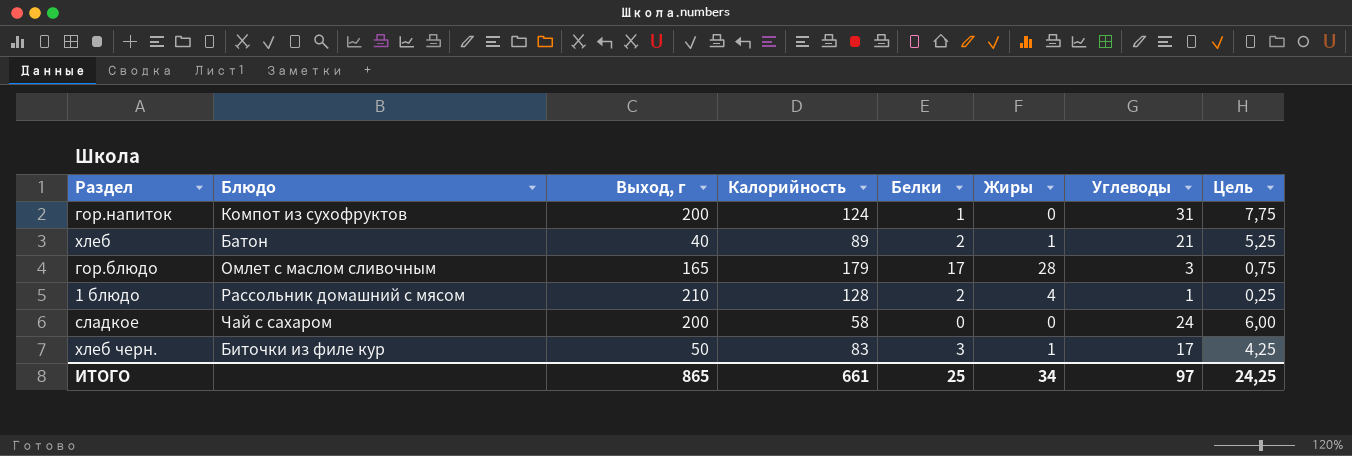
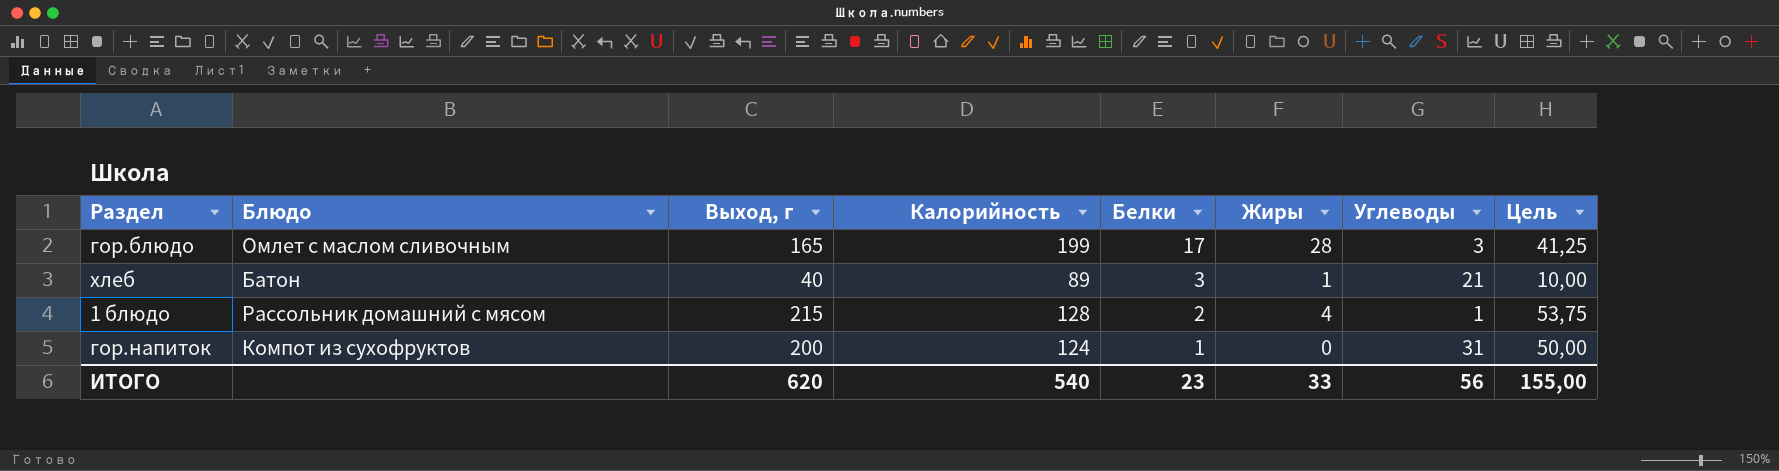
row order: none -> Белки descending
column Цель | formula: [Углеводы] * 0,25 -> [Выход, г] * 0,25
row сладкое: Чай с сахаром | 200 | 58 | 0 | 0 | 24 | 6,00 -> none
row хлеб черн.: Биточки из филе кур | 50 | 83 | 3 | 1 | 17 | 4,25 -> none
гор.блюдо | Калорийность: 179 -> 199
хлеб | Белки: 2 -> 3
1 блюдо | Выход, г: 210 -> 215
ИТОГО | Выход, г: 865 -> 620
ИТОГО | Калорийность: 661 -> 540
ИТОГО | Белки: 25 -> 23
ИТОГО | Жиры: 34 -> 33
ИТОГО | Углеводы: 97 -> 56
ИТОГО | Цель: 24,25 -> 155,00

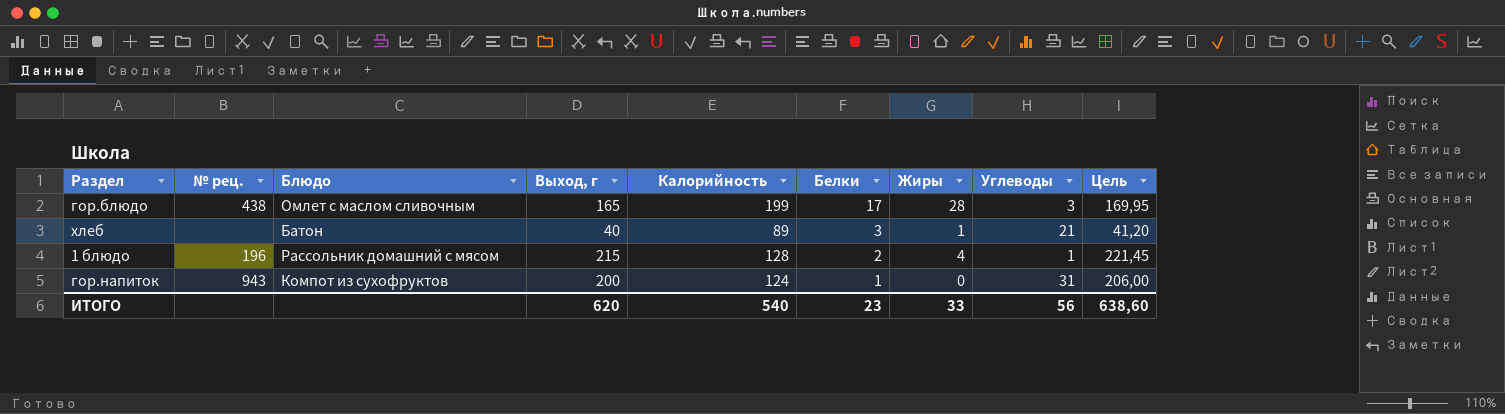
column № рец. | position: none -> 2
column Цель | formula: [Выход, г] * 0,25 -> [Выход, г] * 1,03
ИТОГО | Цель: 155,00 -> 638,60

